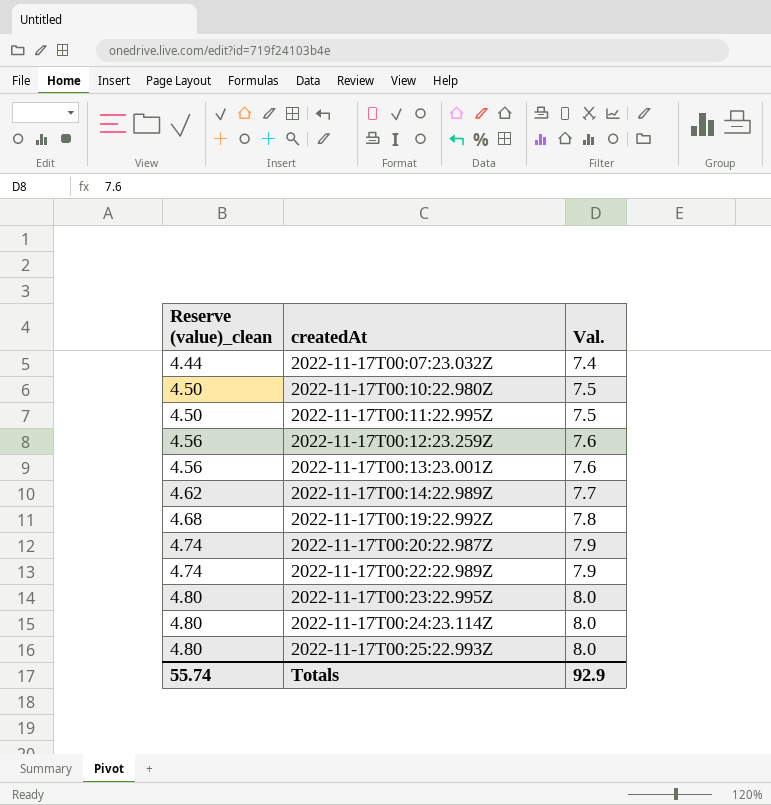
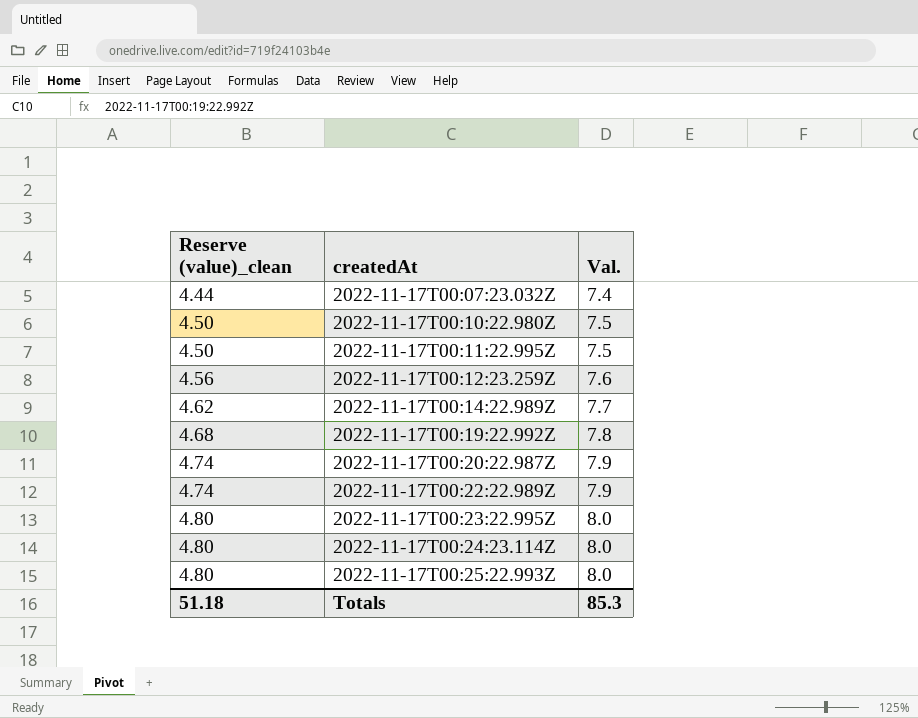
row 2022-11-17T00:13:23.001Z: 4.56 | 7.6 -> none
Totals | Reserve (value)_clean: 55.74 -> 51.18
Totals | Val.: 92.9 -> 85.3

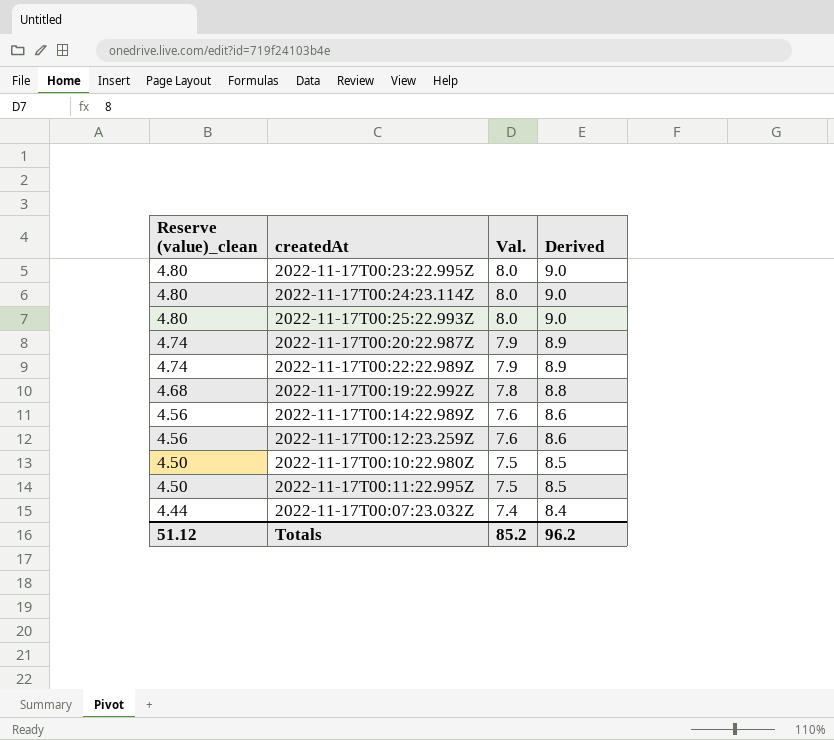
row order: Reserve (value)_clean ascending -> Reserve (value)_clean descending
column Derived | formula: none -> [Val.] + 1
2022-11-17T00:14:22.989Z | Reserve (value)_clean: 4.62 -> 4.56
2022-11-17T00:14:22.989Z | Val.: 7.7 -> 7.6
Totals | Reserve (value)_clean: 51.18 -> 51.12
Totals | Val.: 85.3 -> 85.2

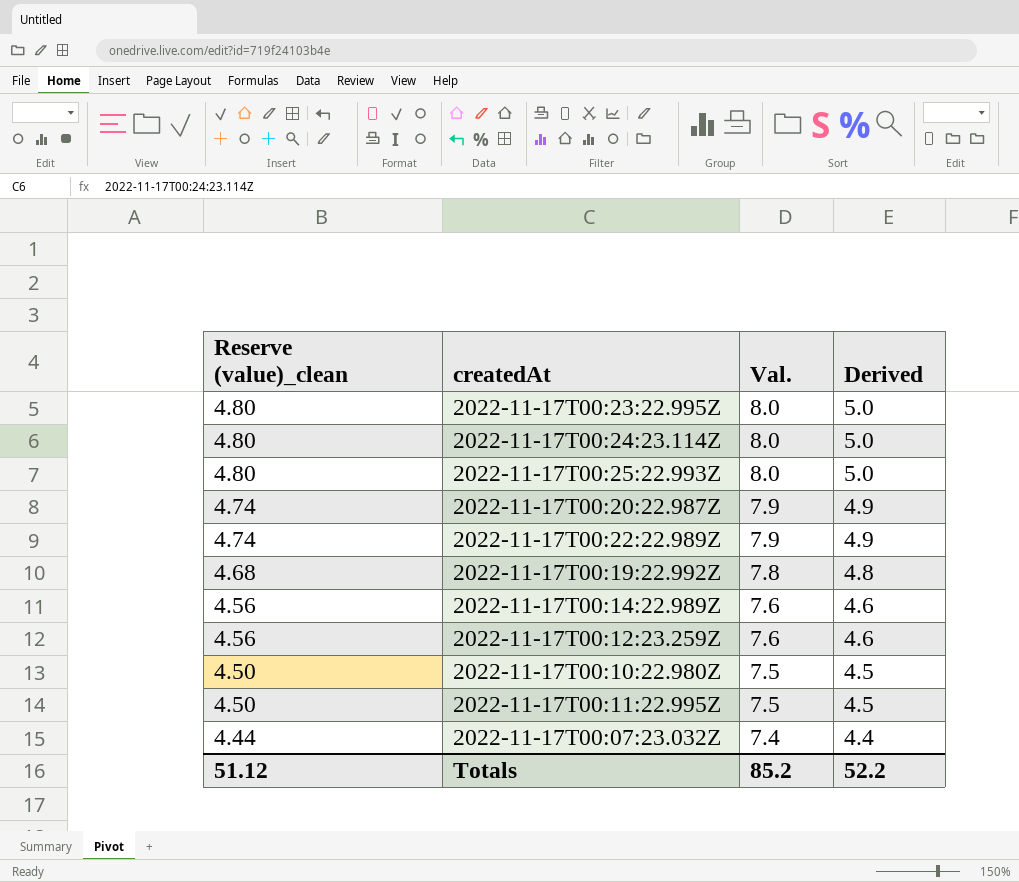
column Derived | formula: [Val.] + 1 -> [Val.] - 3
Totals | Derived: 96.2 -> 52.2

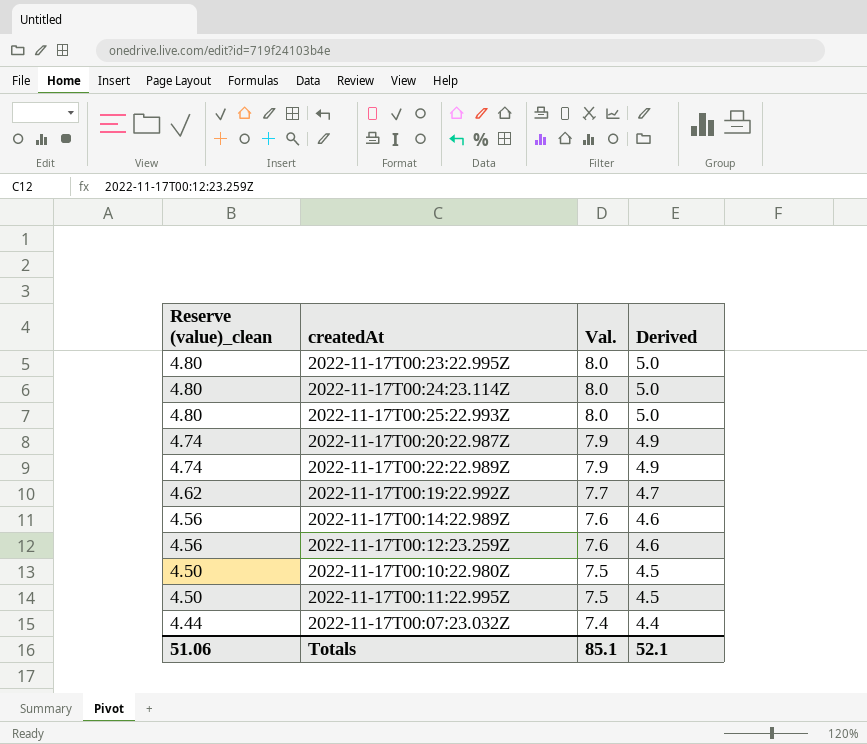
2022-11-17T00:19:22.992Z | Reserve (value)_clean: 4.68 -> 4.62
2022-11-17T00:19:22.992Z | Val.: 7.8 -> 7.7
2022-11-17T00:19:22.992Z | Derived: 4.8 -> 4.7
Totals | Reserve (value)_clean: 51.12 -> 51.06
Totals | Val.: 85.2 -> 85.1
Totals | Derived: 52.2 -> 52.1

